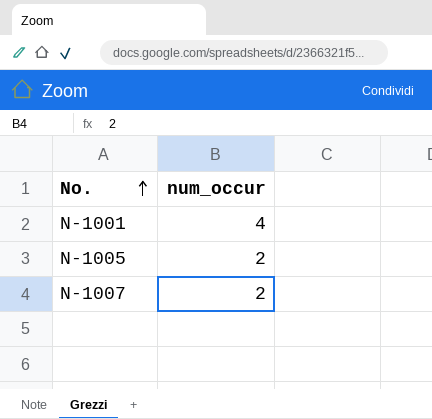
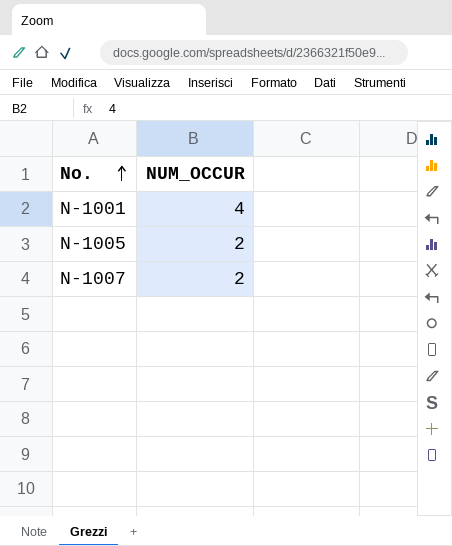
column name: num_occur -> NUM_OCCUR

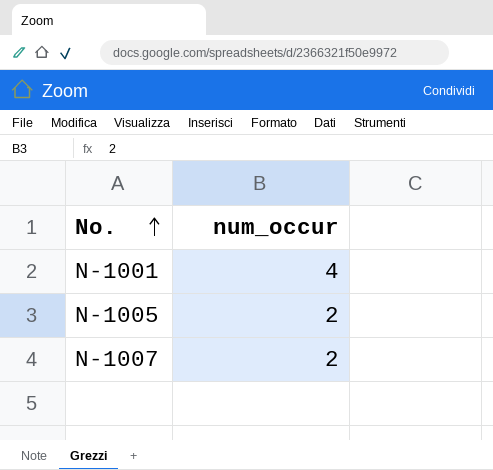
column name: NUM_OCCUR -> num_occur

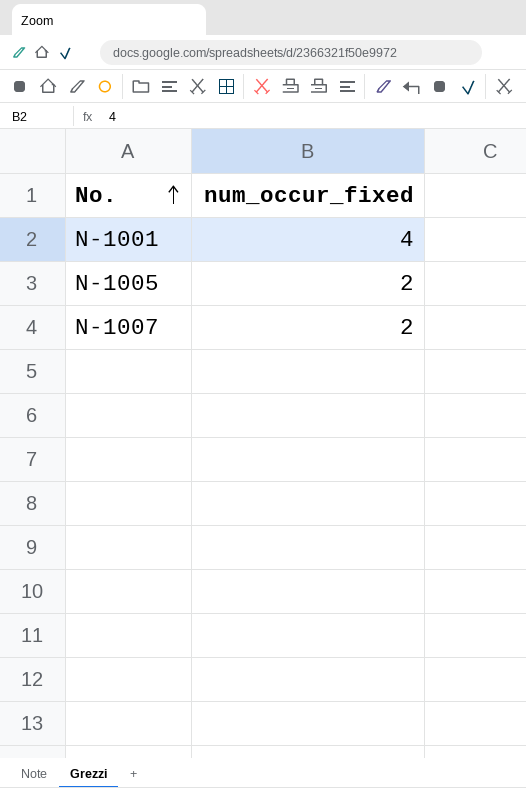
column name: num_occur -> num_occur_fixed

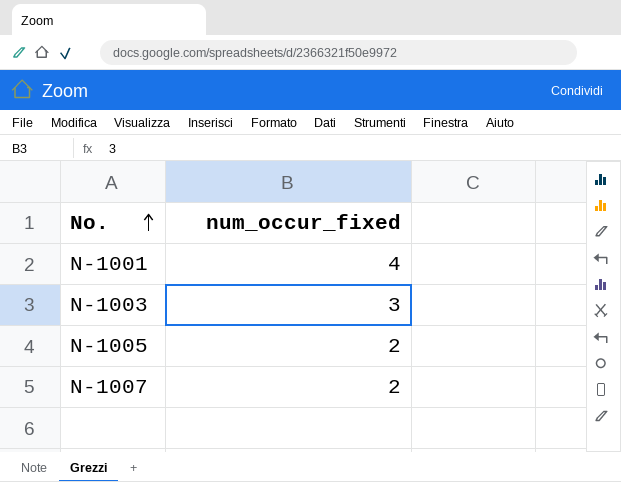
row N-1003: none -> 3

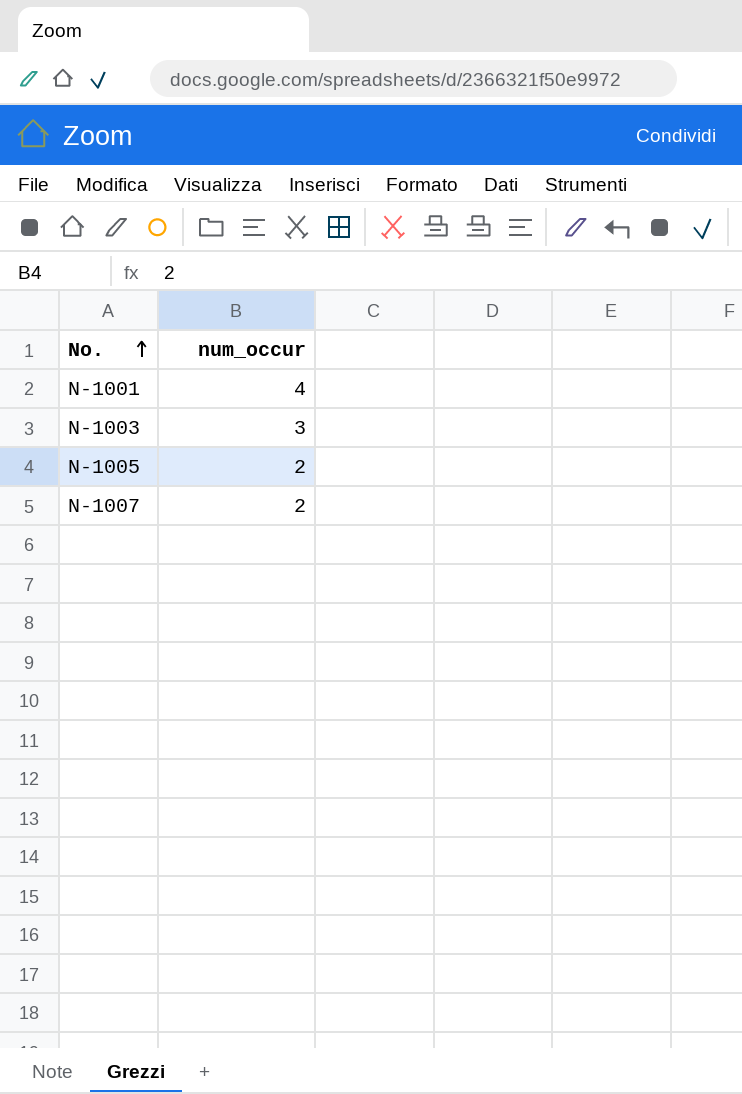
column name: num_occur_fixed -> num_occur

